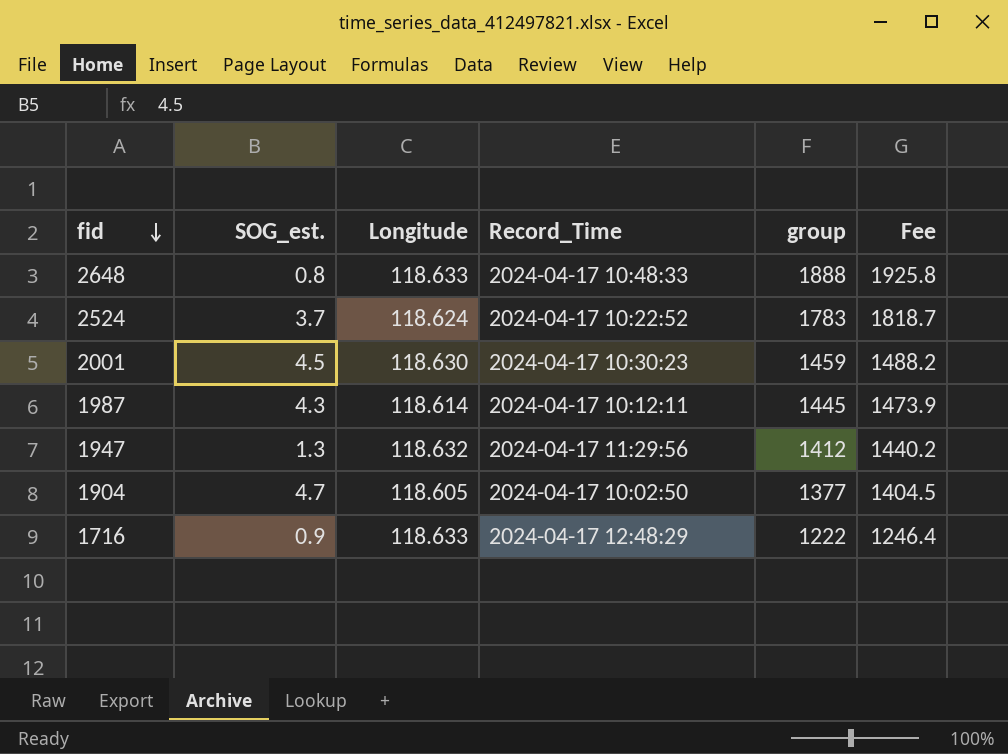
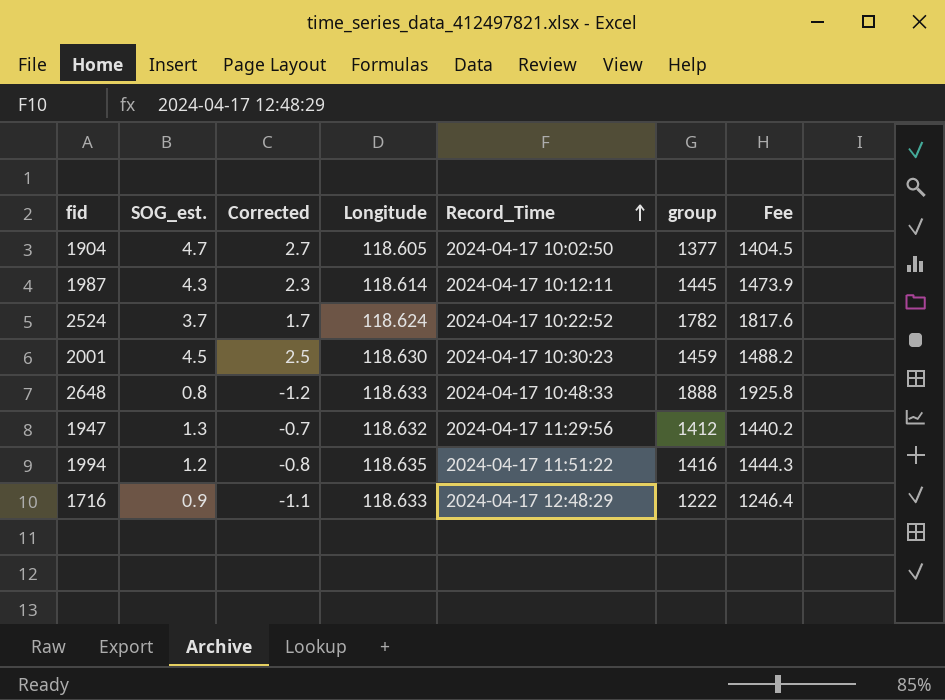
row order: fid descending -> Record_Time ascending
column Corrected | formula: none -> [SOG_est.] - 2
2524 | group: 1783 -> 1782
2524 | Fee: 1818.7 -> 1817.6
row 1994: none -> 1.2 | -0.8 | 118.635 | 2024-04-17 11:51:22 | 1416 | 1444.3

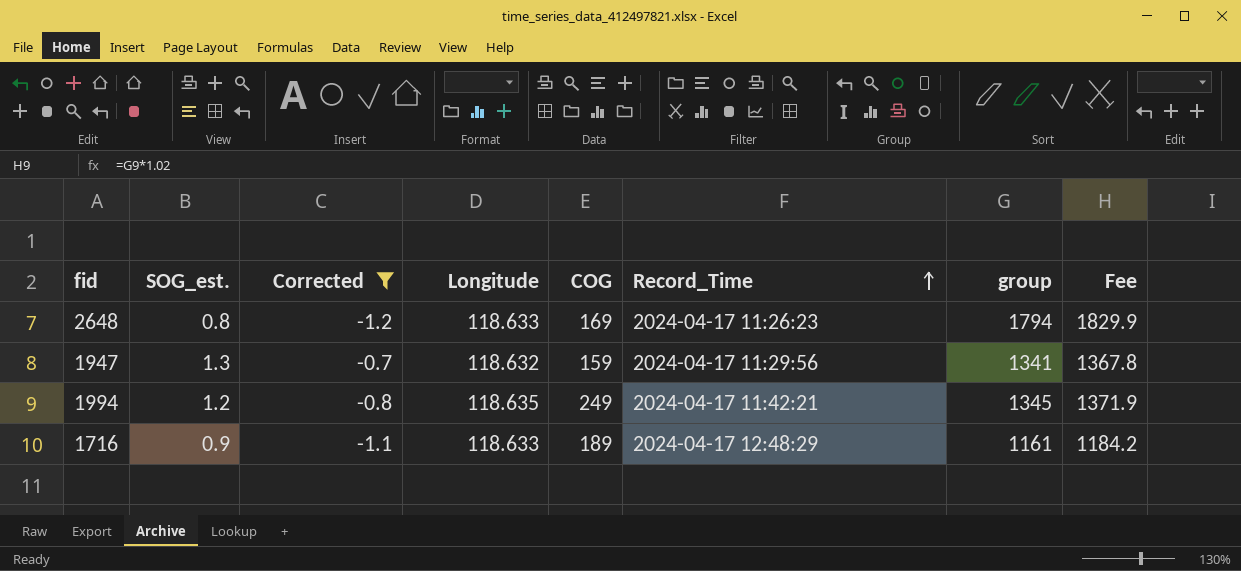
filter: none -> Corrected <= -0.7
column COG | position: none -> 5
2648 | Record_Time: 2024-04-17 10:48:33 -> 2024-04-17 11:26:23
2648 | group: 1888 -> 1794
2648 | Fee: 1925.8 -> 1829.9
1947 | group: 1412 -> 1341
1947 | Fee: 1440.2 -> 1367.8
1994 | Record_Time: 2024-04-17 11:51:22 -> 2024-04-17 11:42:21
1994 | group: 1416 -> 1345
1994 | Fee: 1444.3 -> 1371.9
1716 | group: 1222 -> 1161
1716 | Fee: 1246.4 -> 1184.2

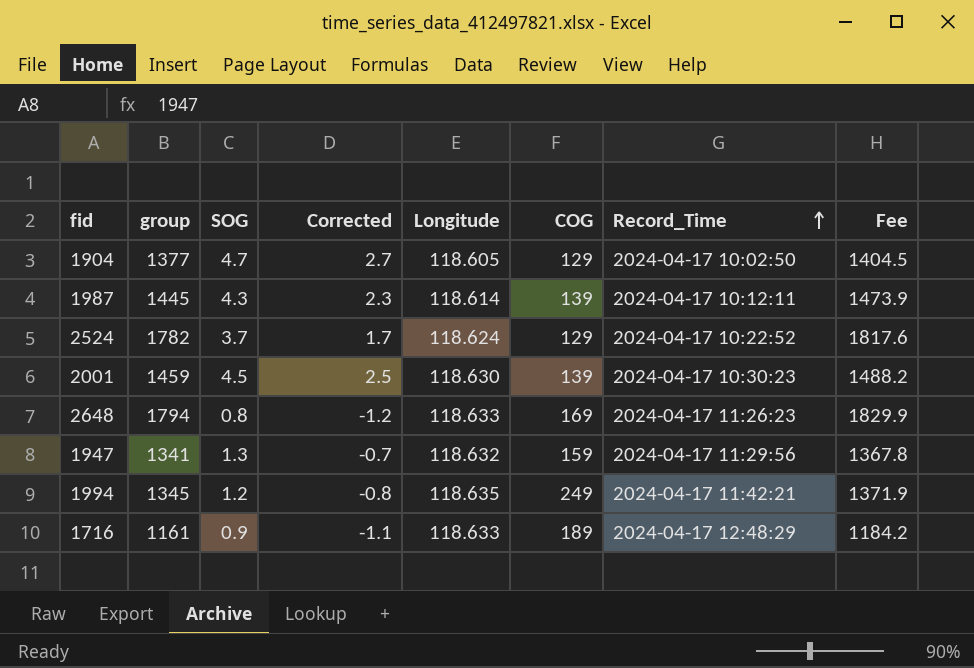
filter: Corrected <= -0.7 -> none
column group | position: 7 -> 2
column name: SOG_est. -> SOG

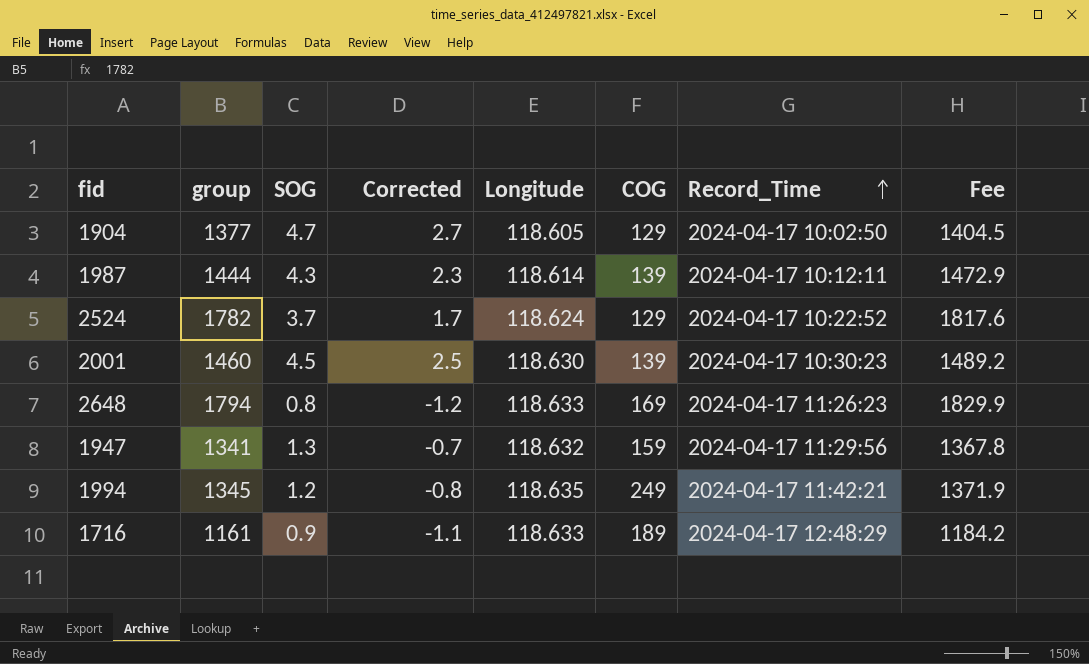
1987 | group: 1445 -> 1444
1987 | Fee: 1473.9 -> 1472.9
2001 | group: 1459 -> 1460
2001 | Fee: 1488.2 -> 1489.2

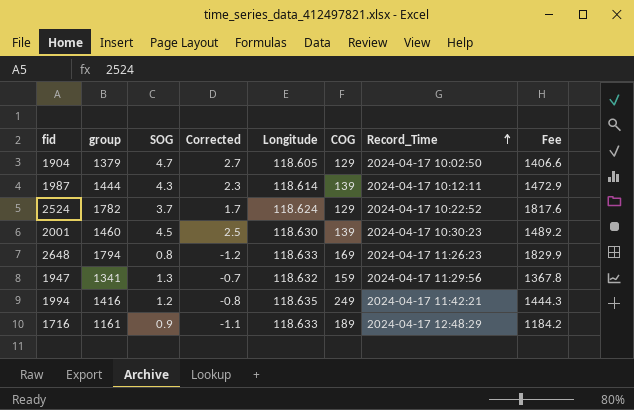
1904 | group: 1377 -> 1379
1904 | Fee: 1404.5 -> 1406.6
1994 | group: 1345 -> 1416
1994 | Fee: 1371.9 -> 1444.3

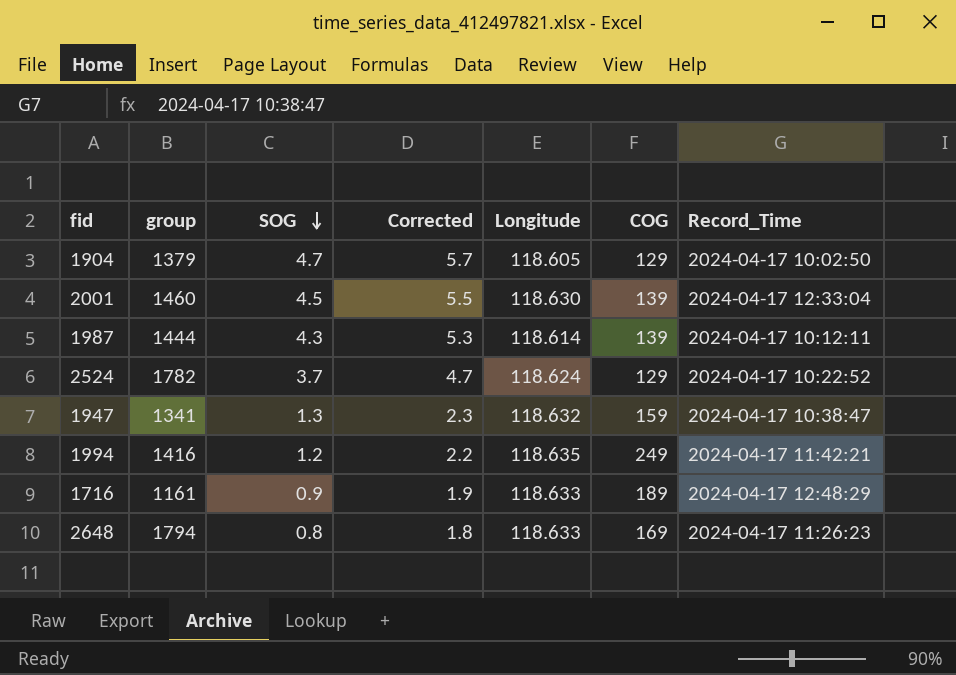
row order: Record_Time ascending -> SOG descending
column Fee | formula: [group] * 1.02 -> none
column Corrected | formula: [SOG] - 2 -> [SOG] + 1
2001 | Record_Time: 2024-04-17 10:30:23 -> 2024-04-17 12:33:04
1947 | Record_Time: 2024-04-17 11:29:56 -> 2024-04-17 10:38:47

